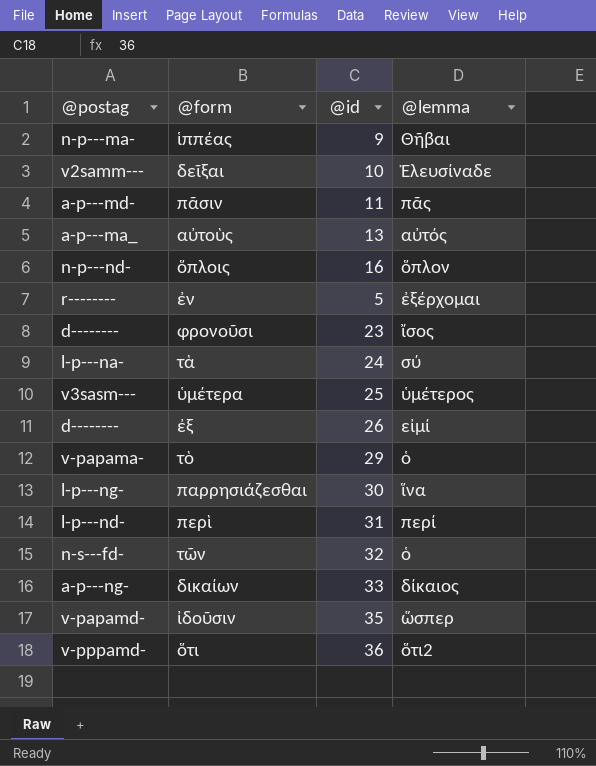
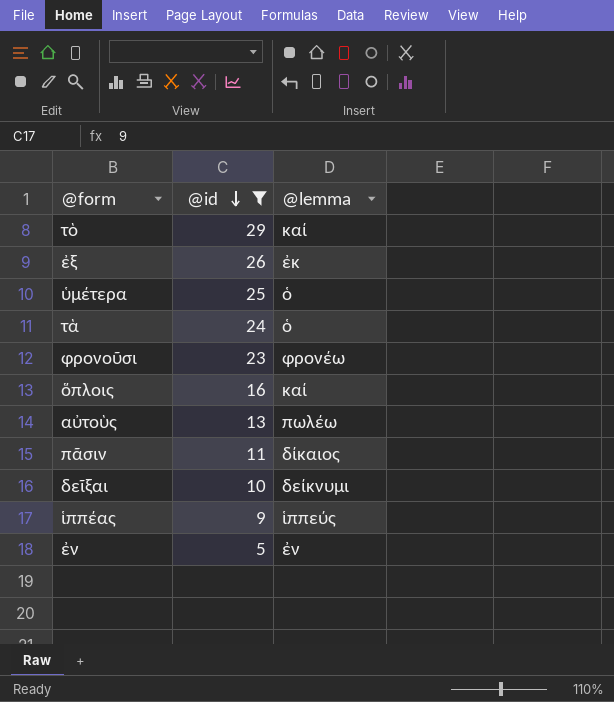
filter: none -> @id <= 29
row order: none -> @id descending
column @postag | position: 1 -> none
τὸ | @lemma: ὁ -> καί
ἐξ | @lemma: εἰμί -> ἐκ
ὑμέτερα | @lemma: ὑμέτερος -> ὁ
τὰ | @lemma: σύ -> ὁ
φρονοῦσι | @lemma: ἴσος -> φρονέω
ὅπλοις | @lemma: ὅπλον -> καί
αὐτοὺς | @lemma: αὐτός -> πωλέω
πᾶσιν | @lemma: πᾶς -> δίκαιος
δεῖξαι | @lemma: Ἐλευσίναδε -> δείκνυμι
ἱππέας | @lemma: Θῆβαι -> ἱππεύς
ἐν | @lemma: ἐξέρχομαι -> ἐν

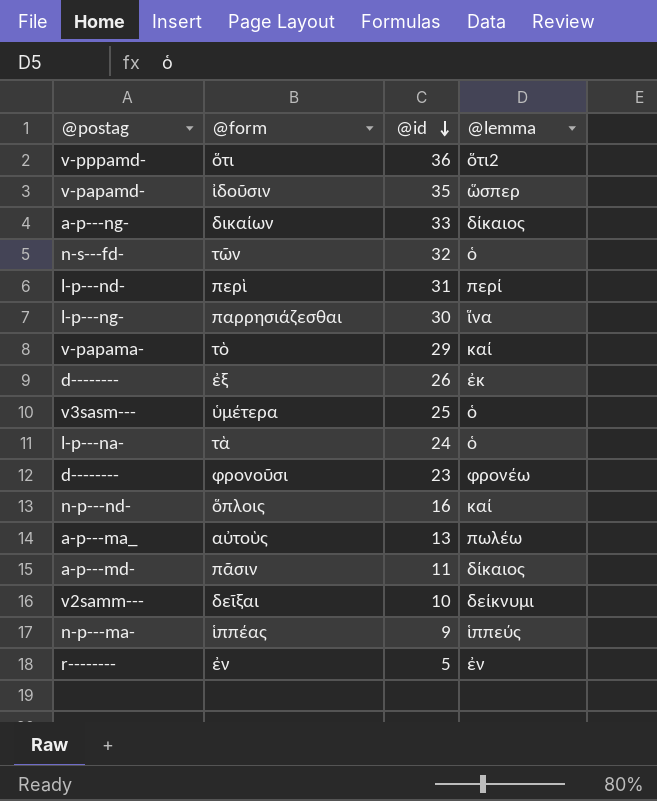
filter: @id <= 29 -> none
column @postag | position: none -> 1

